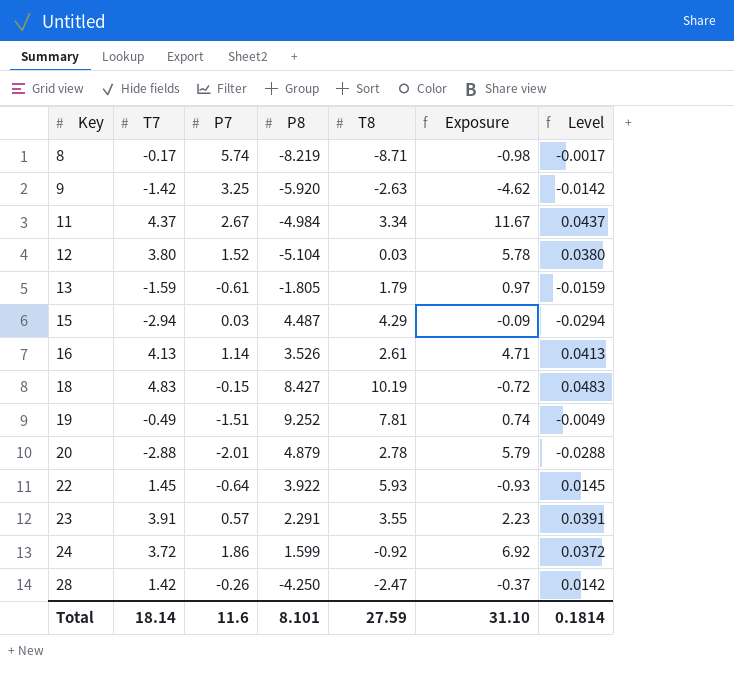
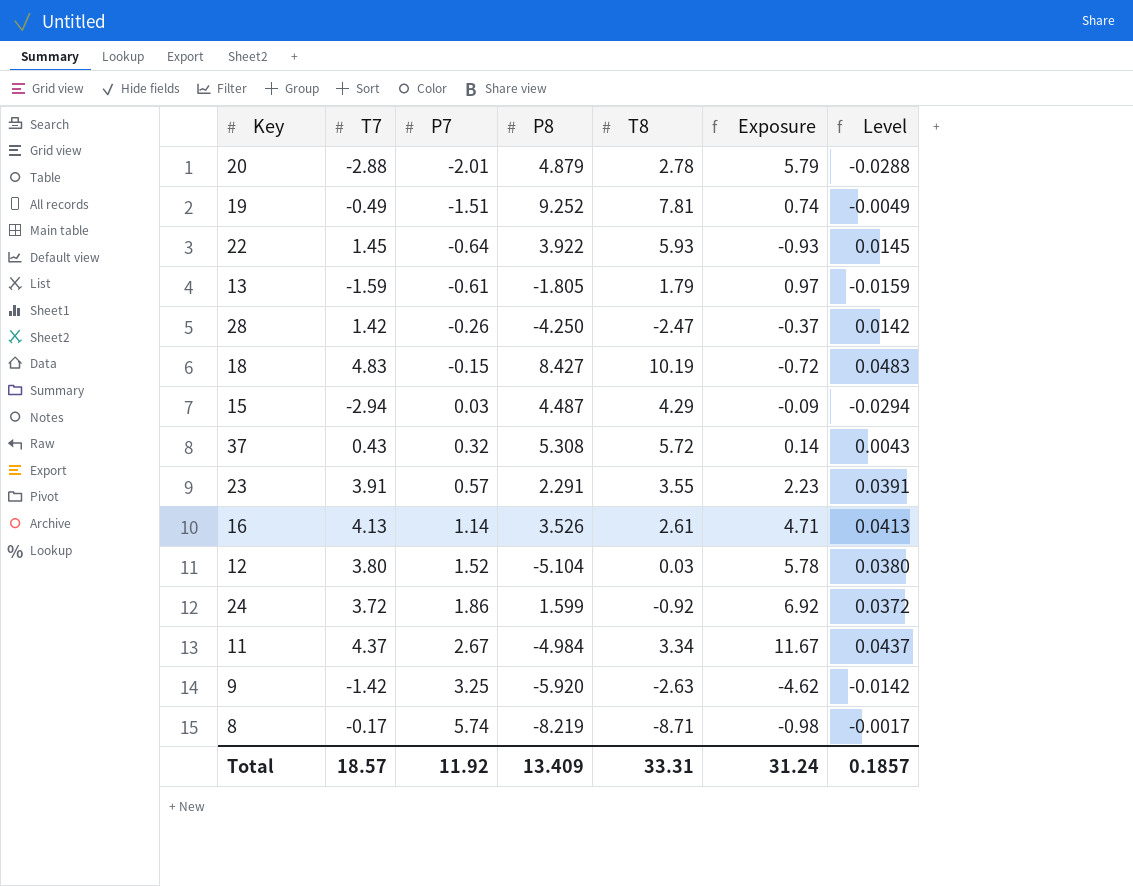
row order: Key ascending -> P7 ascending
row 37: none -> 0.43 | 0.32 | 5.308 | 5.72 | 0.14 | 0.0043
Total | T7: 18.14 -> 18.57
Total | P7: 11.6 -> 11.92
Total | P8: 8.101 -> 13.409
Total | T8: 27.59 -> 33.31
Total | Exposure: 31.10 -> 31.24
Total | Level: 0.1814 -> 0.1857

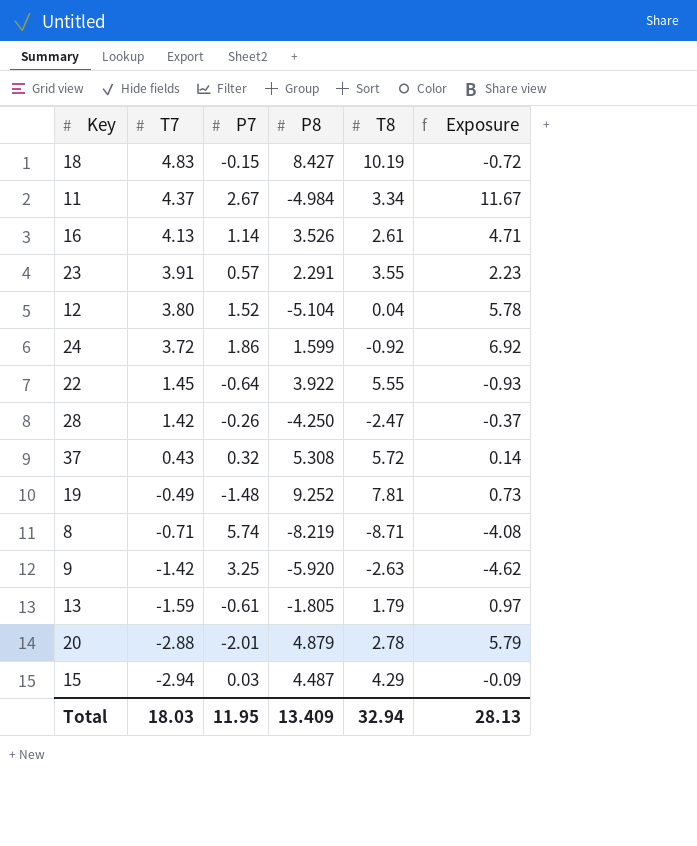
row order: P7 ascending -> T7 descending
column Level | formula: [T7] * 0.01 -> none
12 | T8: 0.03 -> 0.04
22 | T8: 5.93 -> 5.55
19 | P7: -1.51 -> -1.48
19 | Exposure: 0.74 -> 0.73
8 | T7: -0.17 -> -0.71
8 | Exposure: -0.98 -> -4.08
Total | T7: 18.57 -> 18.03
Total | P7: 11.92 -> 11.95
Total | T8: 33.31 -> 32.94
Total | Exposure: 31.24 -> 28.13

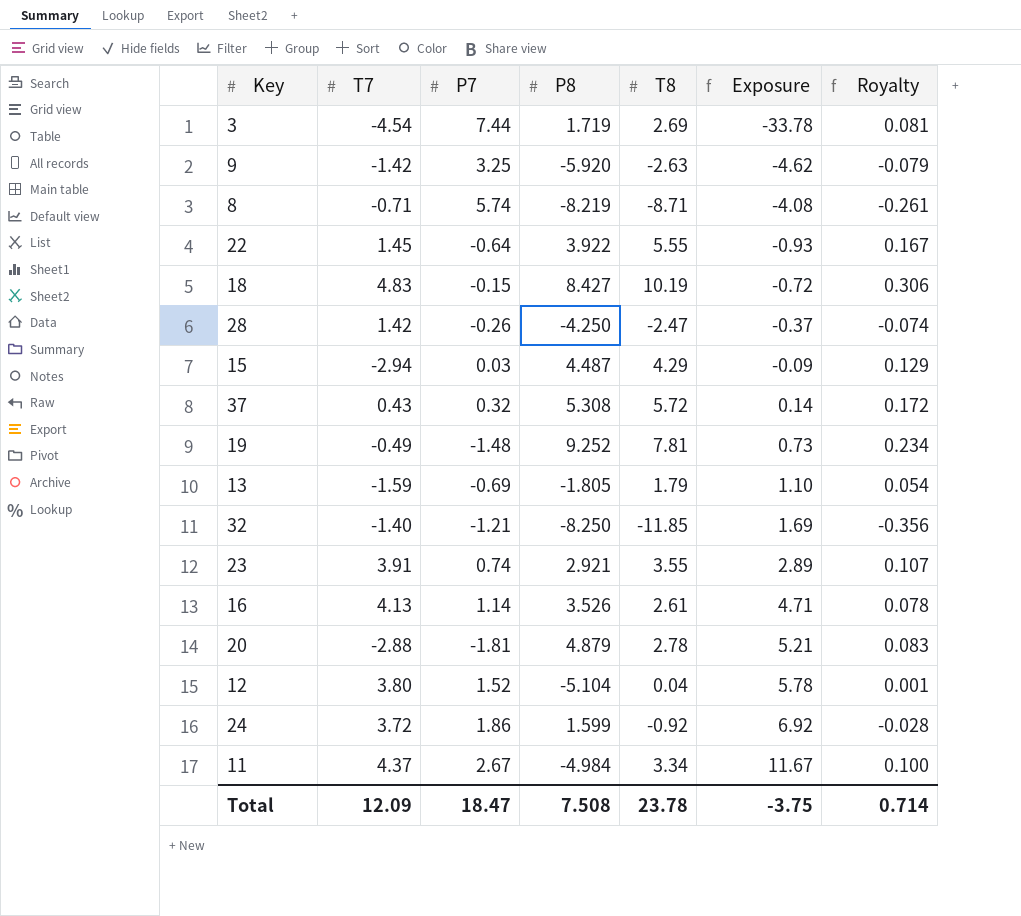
row order: T7 descending -> Exposure ascending
column Royalty | formula: none -> [T8] * 0.03
row 3: none -> -4.54 | 7.44 | 1.719 | 2.69 | -33.78 | 0.081
13 | P7: -0.61 -> -0.69
13 | Exposure: 0.97 -> 1.10
row 32: none -> -1.40 | -1.21 | -8.250 | -11.85 | 1.69 | -0.356
23 | P7: 0.57 -> 0.74
23 | P8: 2.291 -> 2.921
23 | Exposure: 2.23 -> 2.89
20 | P7: -2.01 -> -1.81
20 | Exposure: 5.79 -> 5.21
Total | T7: 18.03 -> 12.09
Total | P7: 11.95 -> 18.47
Total | P8: 13.409 -> 7.508
Total | T8: 32.94 -> 23.78
Total | Exposure: 28.13 -> -3.75

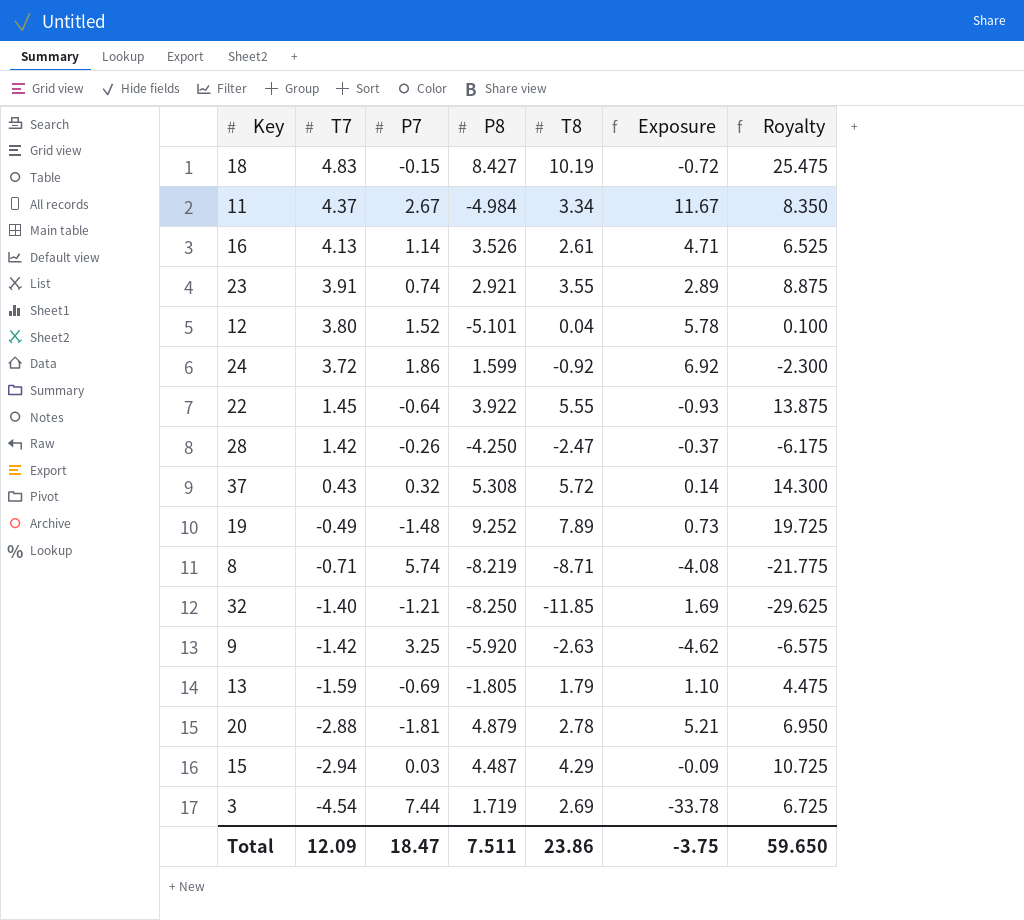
row order: Exposure ascending -> T7 descending
column Royalty | formula: [T8] * 0.03 -> [T8] * 2.5
12 | P8: -5.104 -> -5.101
19 | T8: 7.81 -> 7.89
Total | P8: 7.508 -> 7.511
Total | T8: 23.78 -> 23.86
Total | Royalty: 0.714 -> 59.650

